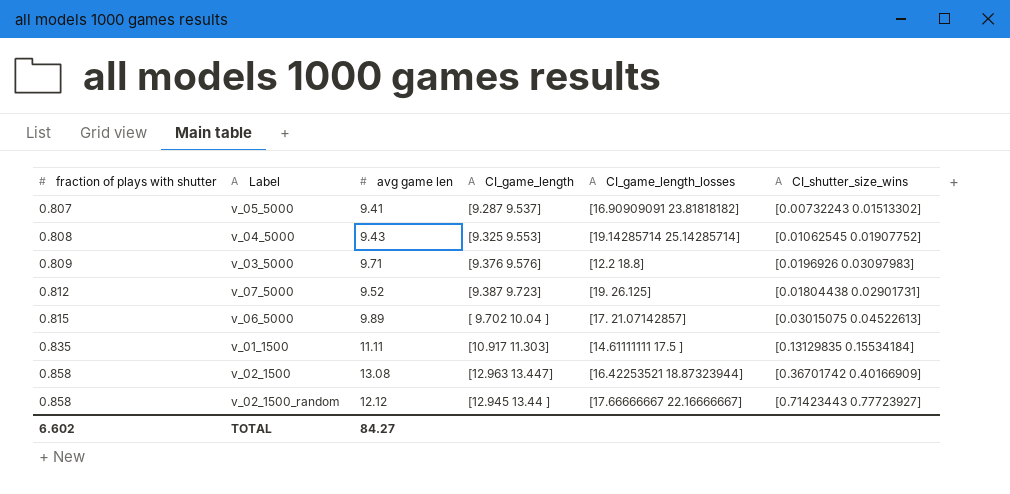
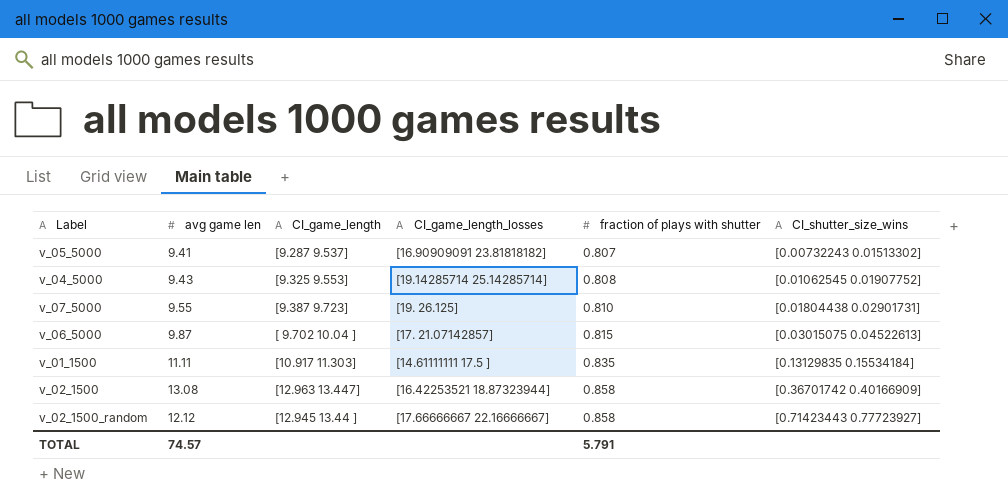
column fraction of plays with shutter | position: 1 -> 5
row v_03_5000: 0.809 | 9.71 | [9.376 9.576] | [12.2 18.8] | [0.0196926 0.03097983] -> none
v_07_5000 | avg game len: 9.52 -> 9.55
v_07_5000 | fraction of plays with shutter: 0.812 -> 0.810
v_06_5000 | avg game len: 9.89 -> 9.87
TOTAL | avg game len: 84.27 -> 74.57
TOTAL | fraction of plays with shutter: 6.602 -> 5.791

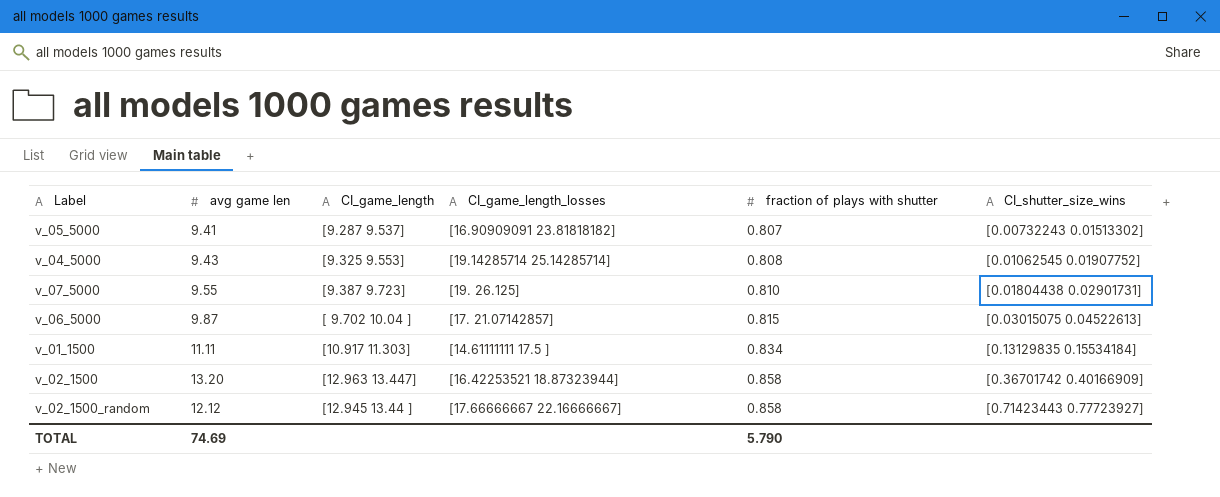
v_01_1500 | fraction of plays with shutter: 0.835 -> 0.834
v_02_1500 | avg game len: 13.08 -> 13.20
TOTAL | avg game len: 74.57 -> 74.69
TOTAL | fraction of plays with shutter: 5.791 -> 5.790

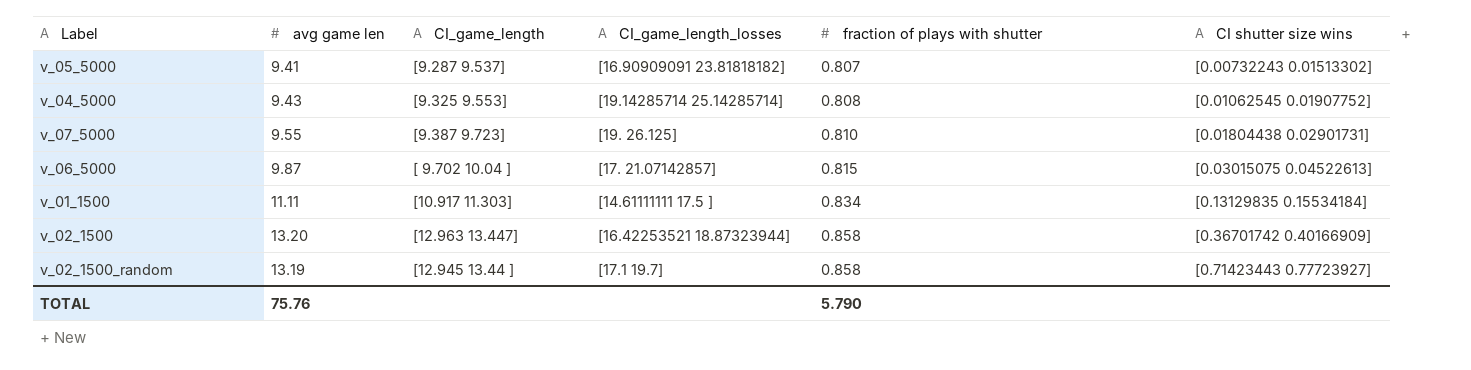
column name: CI_shutter_size_wins -> CI shutter size wins
v_02_1500_random | avg game len: 12.12 -> 13.19
v_02_1500_random | CI_game_length_losses: [17.66666667 22.16666667] -> [17.1 19.7]
TOTAL | avg game len: 74.69 -> 75.76

